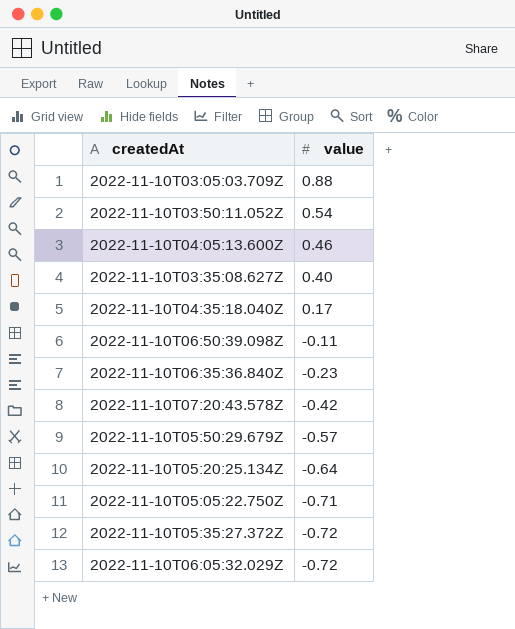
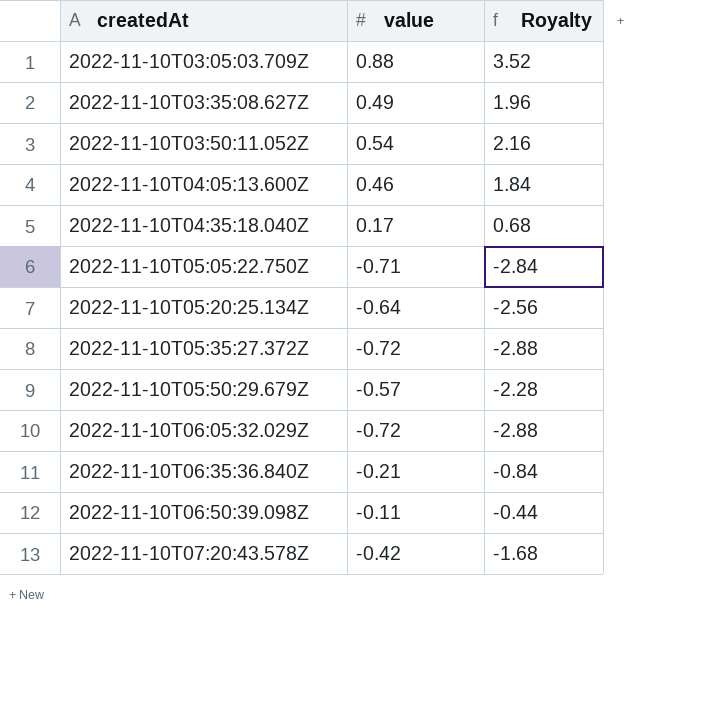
row order: value descending -> createdAt ascending
column Royalty | formula: none -> [value] * 4
2022-11-10T03:35:08.627Z | value: 0.40 -> 0.49
2022-11-10T06:35:36.840Z | value: -0.23 -> -0.21

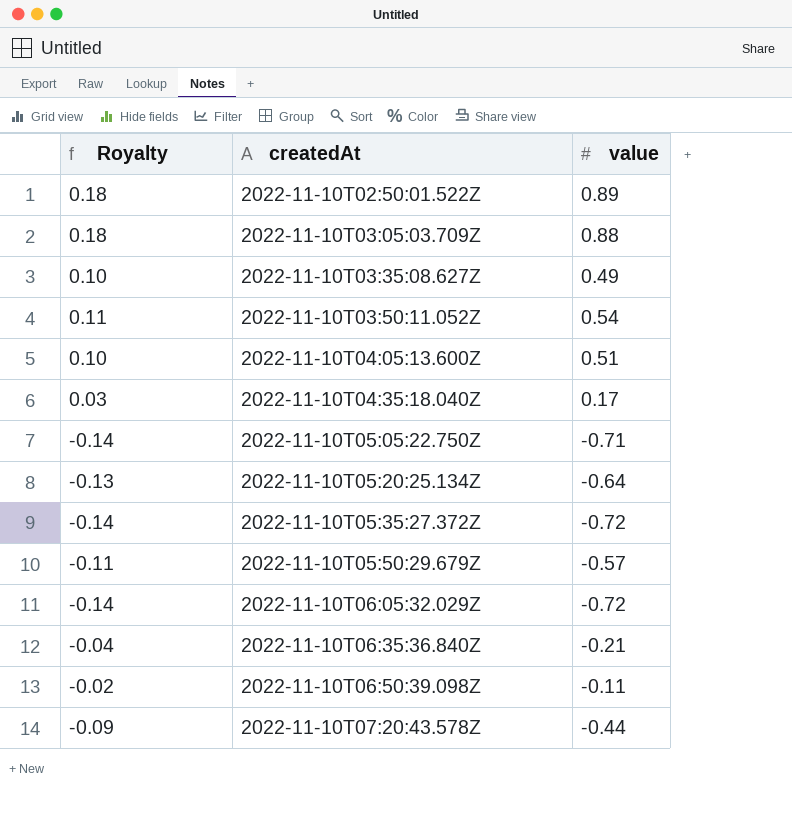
column Royalty | formula: [value] * 4 -> [value] * 0.2
column Royalty | position: 3 -> 1
row 2022-11-10T02:50:01.522Z: none -> 0.18 | 0.89
2022-11-10T04:05:13.600Z | value: 0.46 -> 0.51
2022-11-10T07:20:43.578Z | value: -0.42 -> -0.44

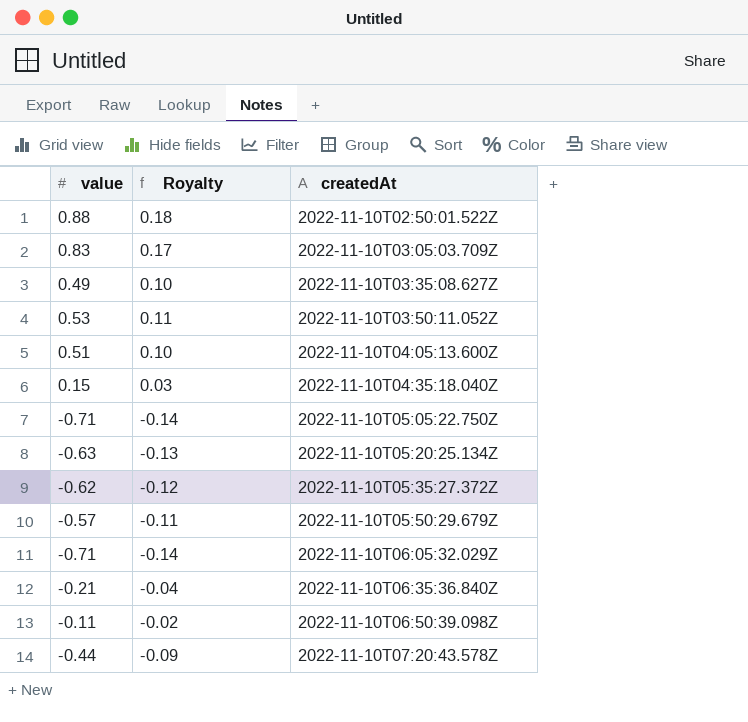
column value | position: 3 -> 1
2022-11-10T02:50:01.522Z | value: 0.89 -> 0.88
2022-11-10T03:05:03.709Z | value: 0.88 -> 0.83
2022-11-10T03:05:03.709Z | Royalty: 0.18 -> 0.17
2022-11-10T03:50:11.052Z | value: 0.54 -> 0.53
2022-11-10T04:35:18.040Z | value: 0.17 -> 0.15
2022-11-10T05:20:25.134Z | value: -0.64 -> -0.63
2022-11-10T05:35:27.372Z | value: -0.72 -> -0.62
2022-11-10T05:35:27.372Z | Royalty: -0.14 -> -0.12
2022-11-10T06:05:32.029Z | value: -0.72 -> -0.71

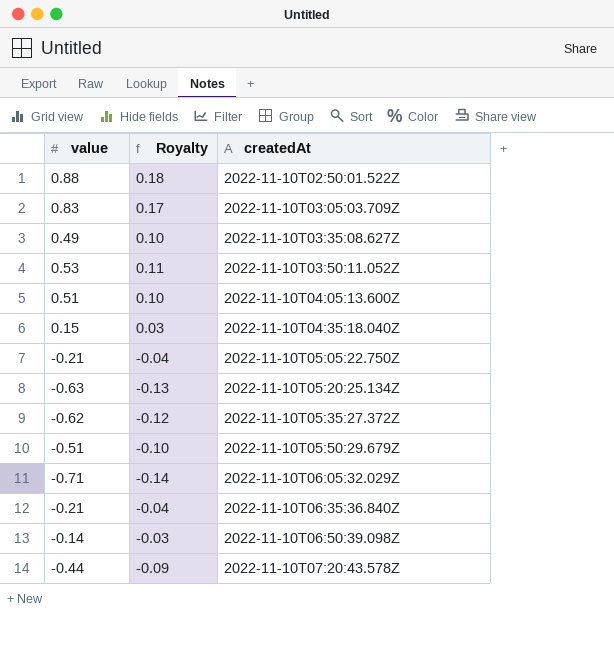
2022-11-10T05:05:22.750Z | value: -0.71 -> -0.21
2022-11-10T05:05:22.750Z | Royalty: -0.14 -> -0.04
2022-11-10T05:50:29.679Z | value: -0.57 -> -0.51
2022-11-10T05:50:29.679Z | Royalty: -0.11 -> -0.10
2022-11-10T06:50:39.098Z | value: -0.11 -> -0.14
2022-11-10T06:50:39.098Z | Royalty: -0.02 -> -0.03

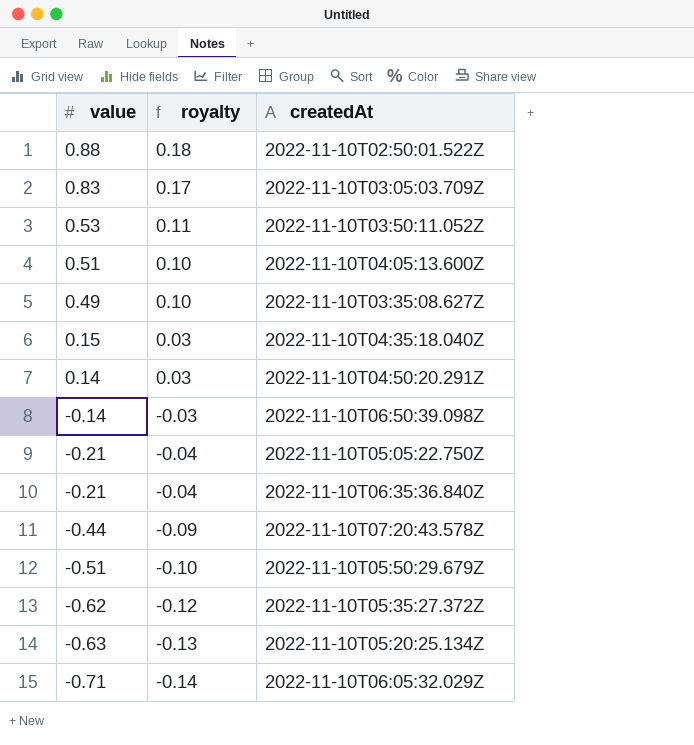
row order: createdAt ascending -> value descending
column name: Royalty -> royalty
row 2022-11-10T04:50:20.291Z: none -> 0.14 | 0.03

